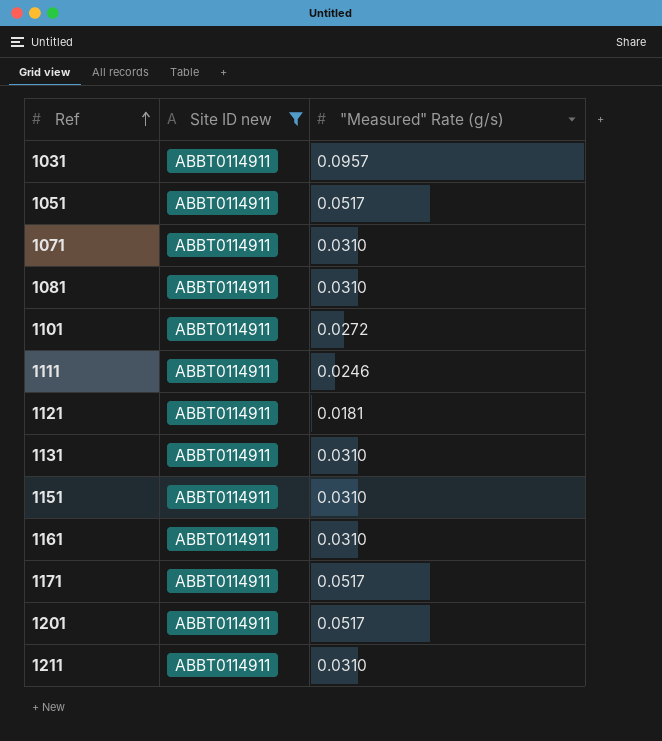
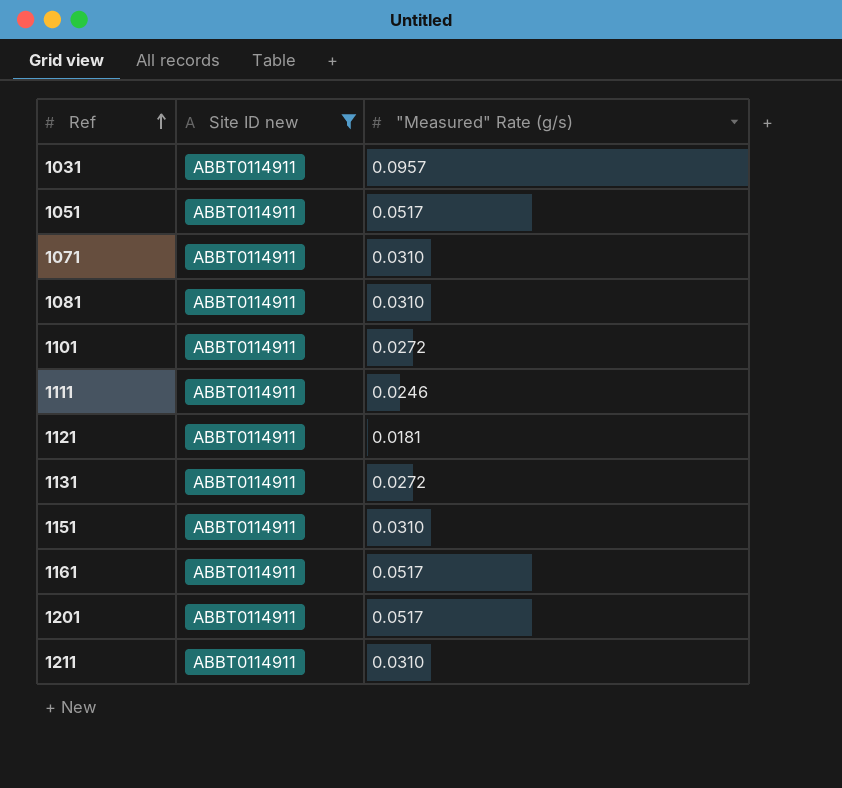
row 1171: ABBT0114911 | 0.0517 -> none
1131 | "Measured" Rate (g/s): 0.0310 -> 0.0272
1161 | "Measured" Rate (g/s): 0.0310 -> 0.0517

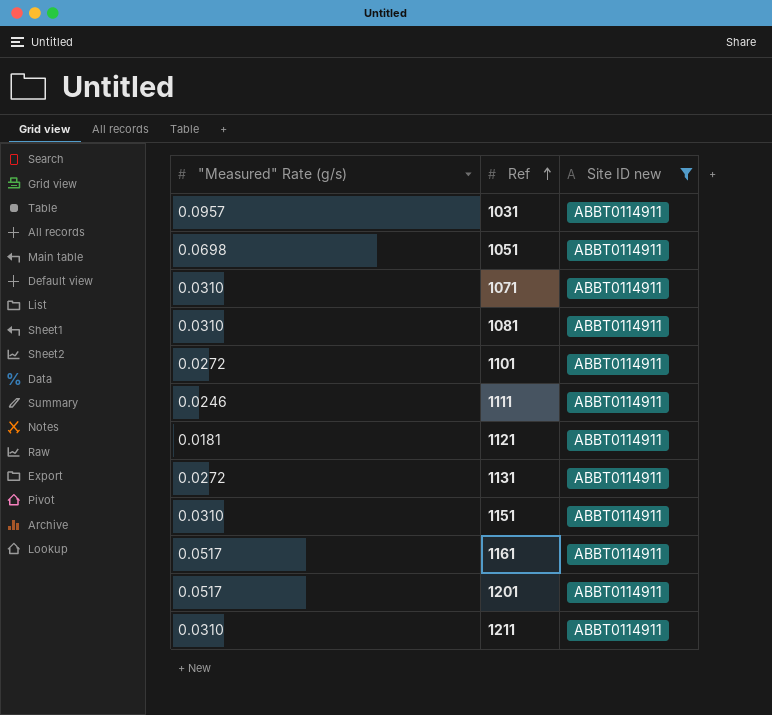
column "Measured" Rate (g/s) | position: 3 -> 1
1051 | "Measured" Rate (g/s): 0.0517 -> 0.0698

